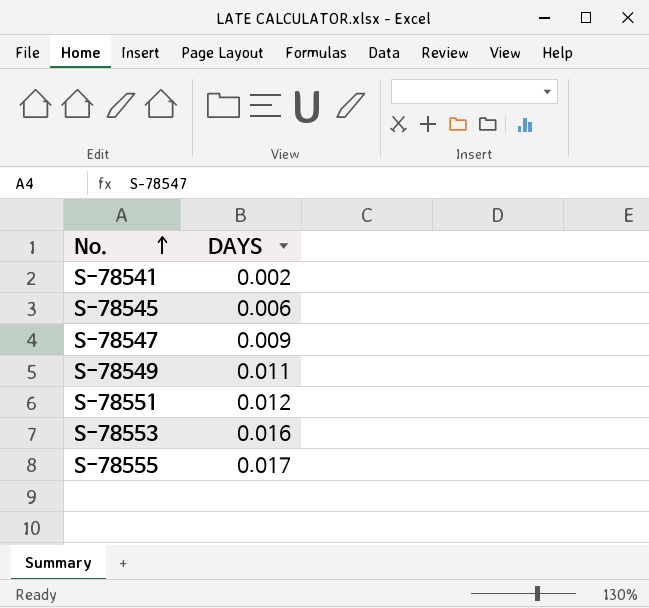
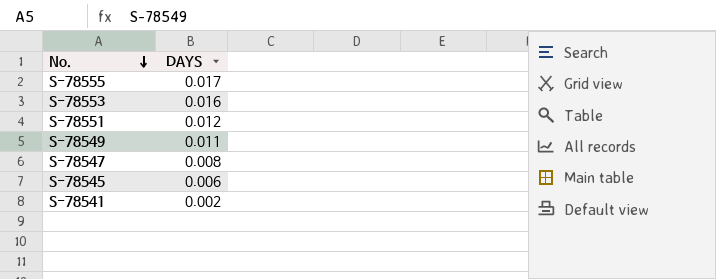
row order: No. ascending -> No. descending
S-78547 | DAYS: 0.009 -> 0.008

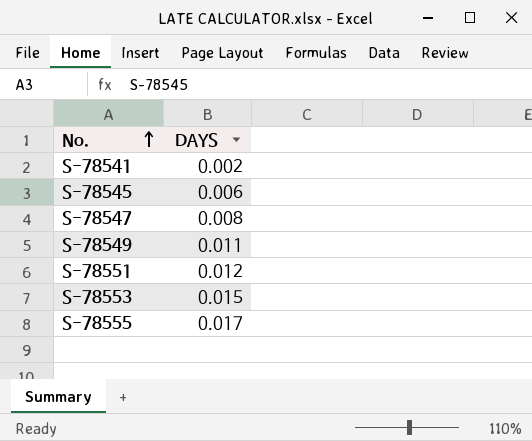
row order: No. descending -> No. ascending
S-78553 | DAYS: 0.016 -> 0.015

